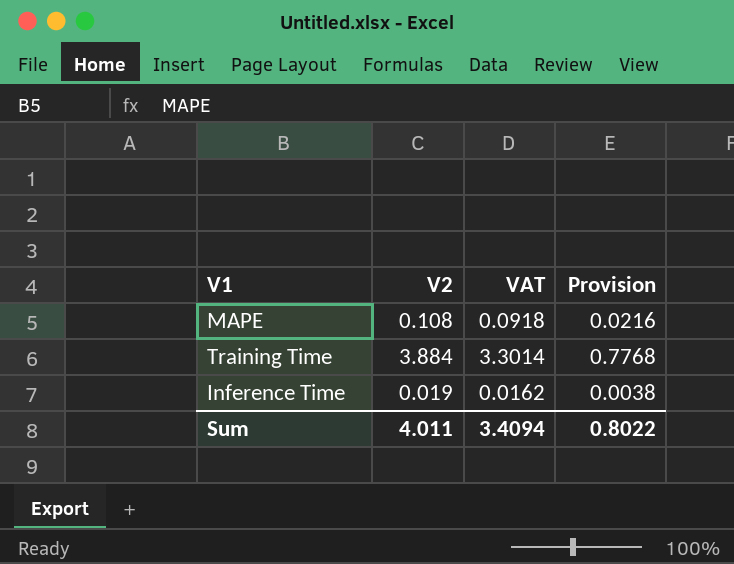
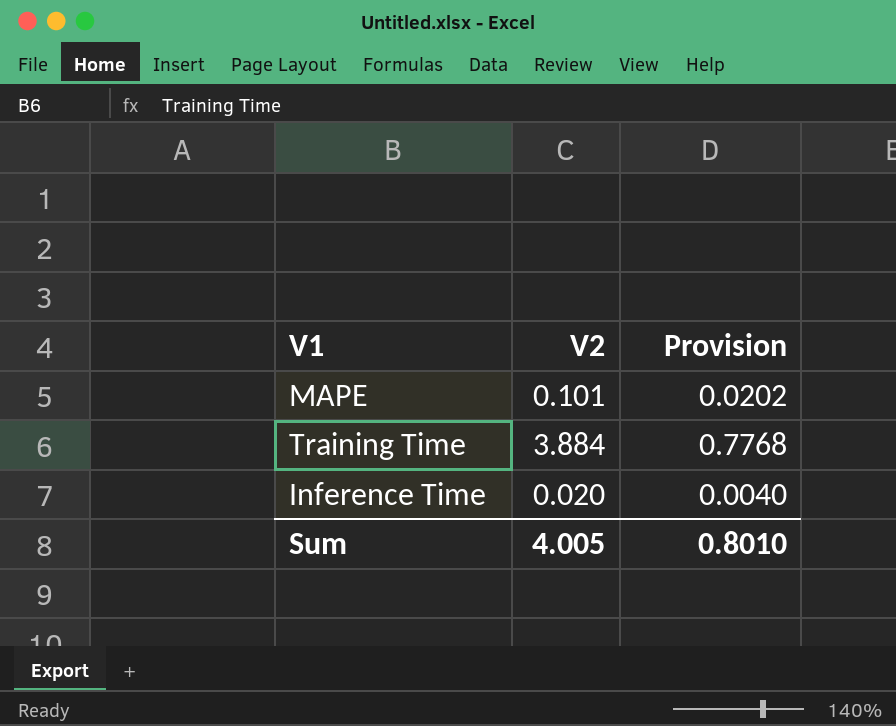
column VAT | formula: [V2] * 0.85 -> none
MAPE | V2: 0.108 -> 0.101
MAPE | Provision: 0.0216 -> 0.0202
Inference Time | V2: 0.019 -> 0.020
Inference Time | Provision: 0.0038 -> 0.0040
Sum | V2: 4.011 -> 4.005
Sum | Provision: 0.8022 -> 0.8010

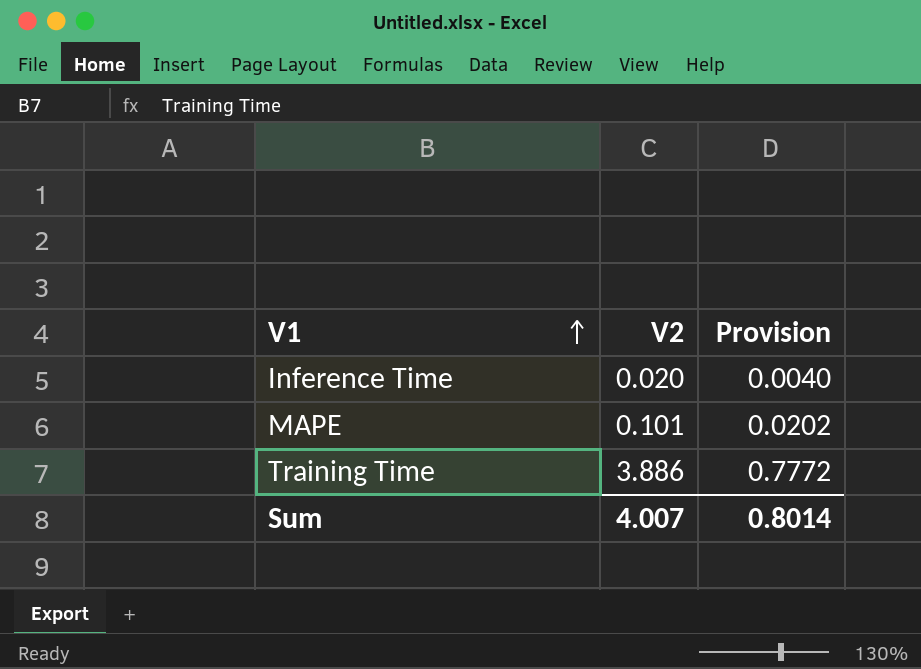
row order: none -> V1 ascending
Training Time | V2: 3.884 -> 3.886
Training Time | Provision: 0.7768 -> 0.7772
Sum | V2: 4.005 -> 4.007
Sum | Provision: 0.8010 -> 0.8014

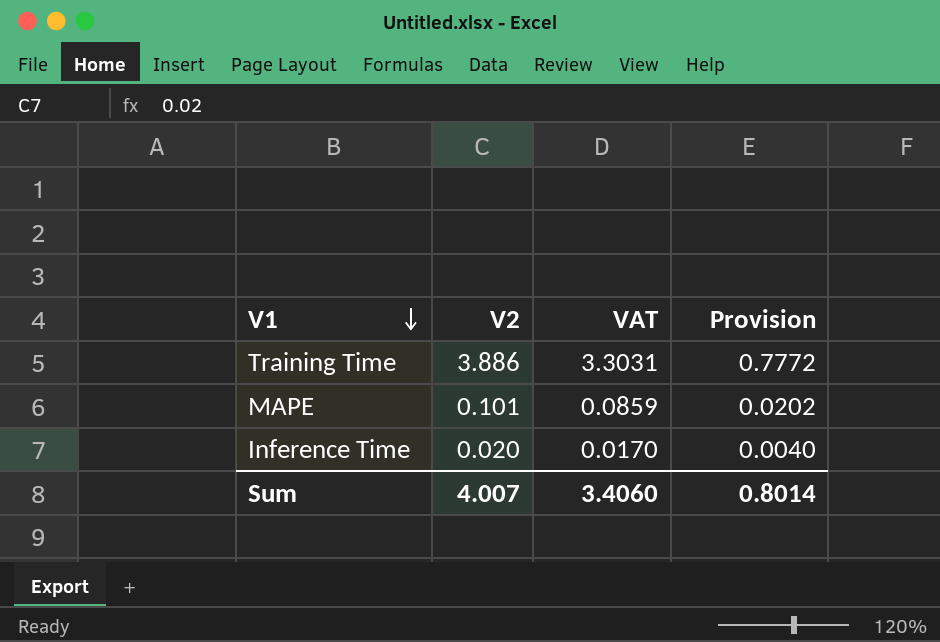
row order: V1 ascending -> V1 descending
column VAT | formula: none -> [V2] * 0.85

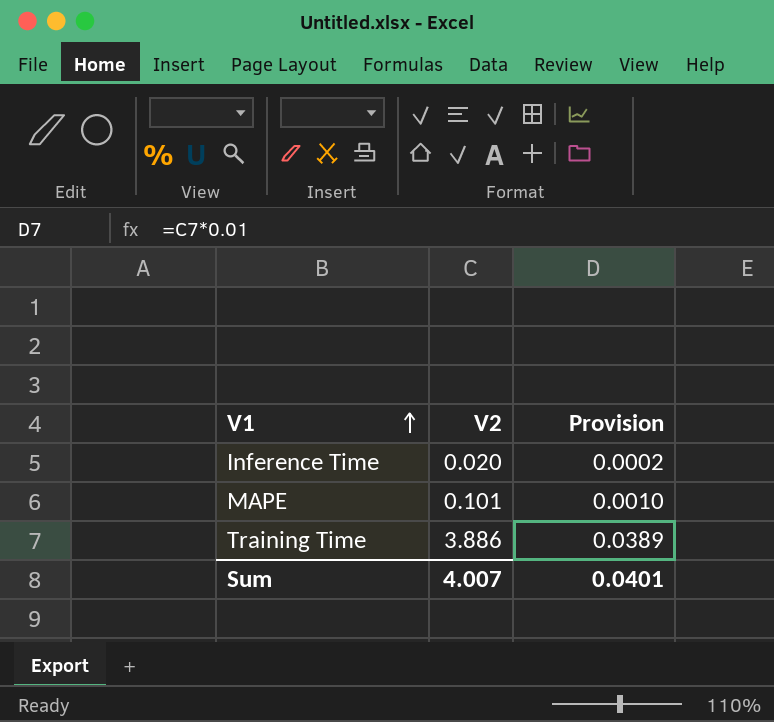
row order: V1 descending -> V1 ascending
column VAT | formula: [V2] * 0.85 -> none
column Provision | formula: [V2] * 0.2 -> [V2] * 0.01
Sum | Provision: 0.8014 -> 0.0401

